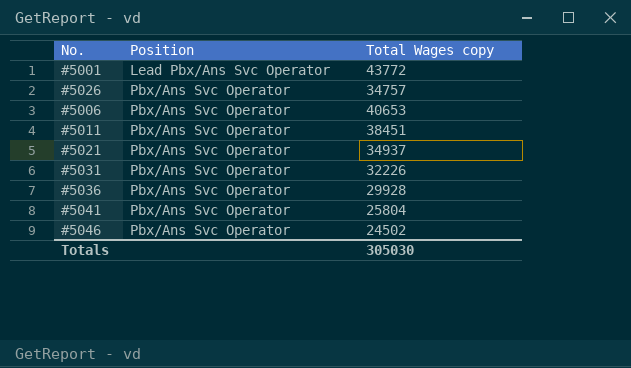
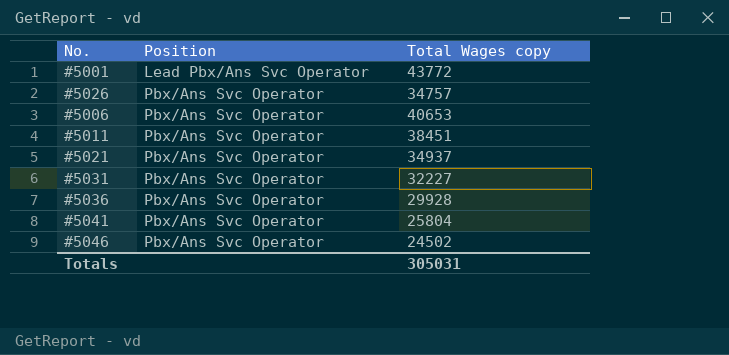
#5031 | Total Wages copy: 32226 -> 32227
Totals | Total Wages copy: 305030 -> 305031

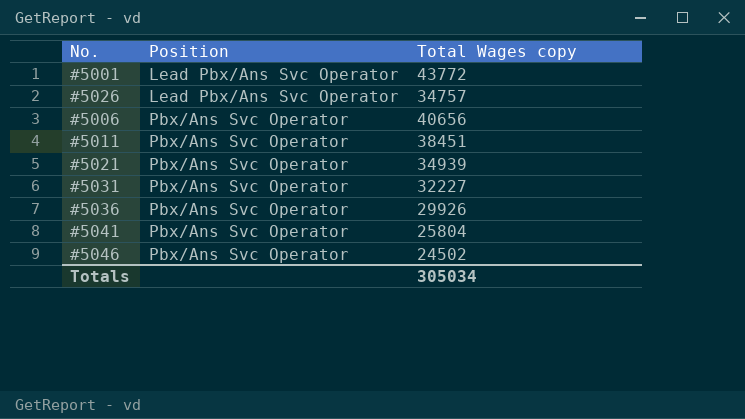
#5026 | Position: Pbx/Ans Svc Operator -> Lead Pbx/Ans Svc Operator
#5006 | Total Wages copy: 40653 -> 40656
#5021 | Total Wages copy: 34937 -> 34939
#5036 | Total Wages copy: 29928 -> 29926
Totals | Total Wages copy: 305031 -> 305034

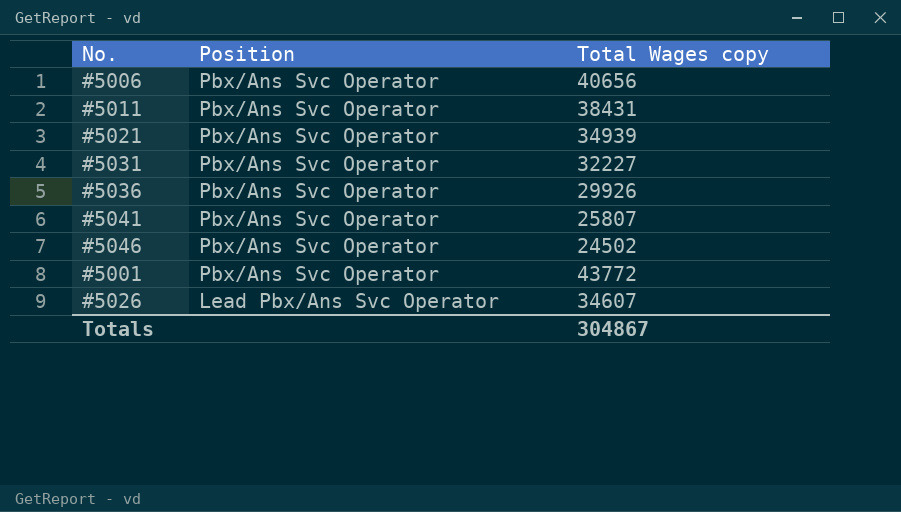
row order: Position ascending -> Position descending
#5011 | Total Wages copy: 38451 -> 38431
#5041 | Total Wages copy: 25804 -> 25807
#5001 | Position: Lead Pbx/Ans Svc Operator -> Pbx/Ans Svc Operator
#5026 | Total Wages copy: 34757 -> 34607
Totals | Total Wages copy: 305034 -> 304867

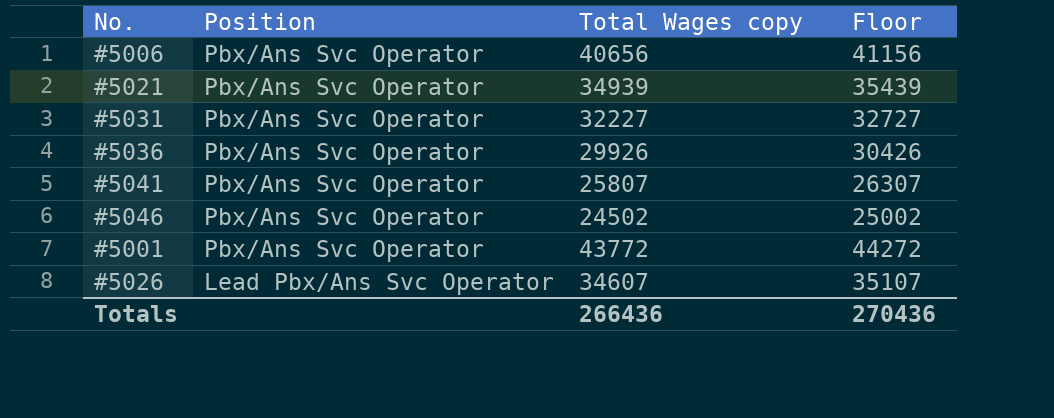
column Floor | formula: none -> [Total Wages copy] + 500
row #5011: Pbx/Ans Svc Operator | 38431 -> none
Totals | Total Wages copy: 304867 -> 266436

